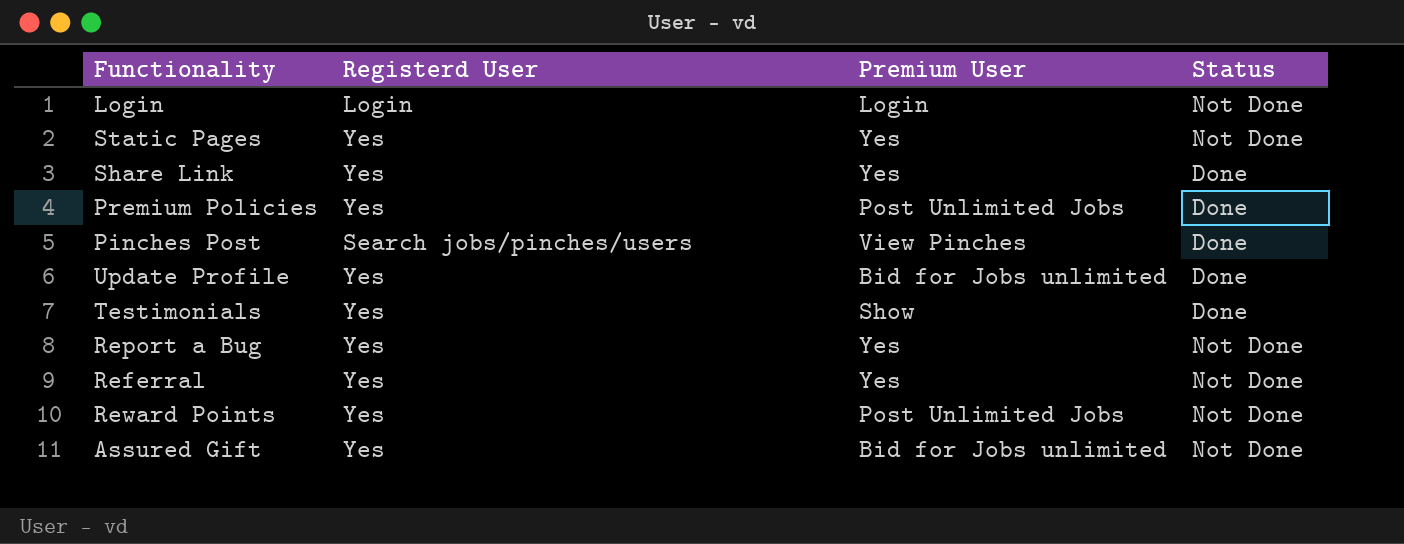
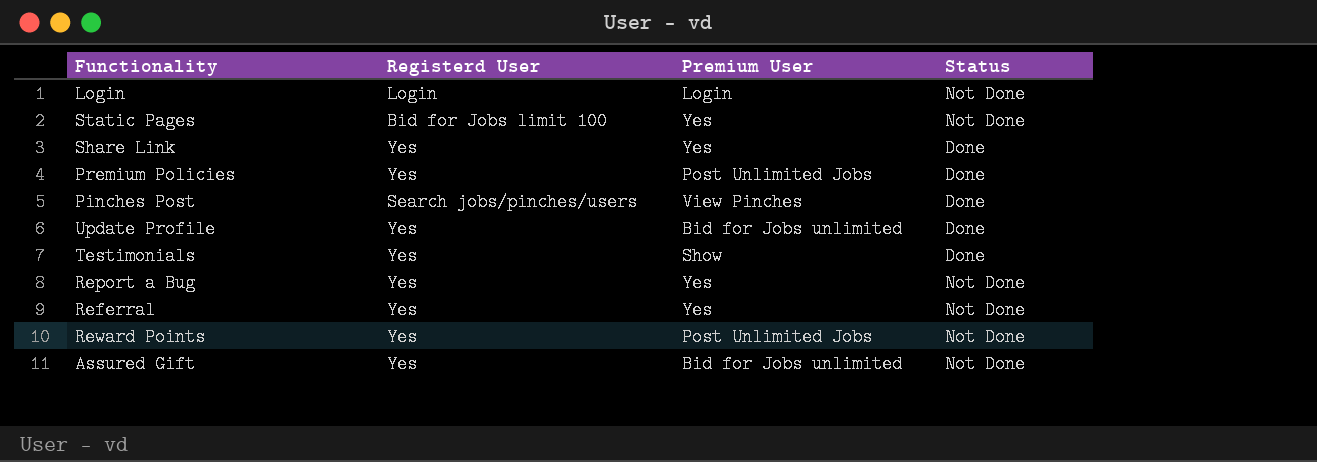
Static Pages | Registerd User: Yes -> Bid for Jobs limit 100

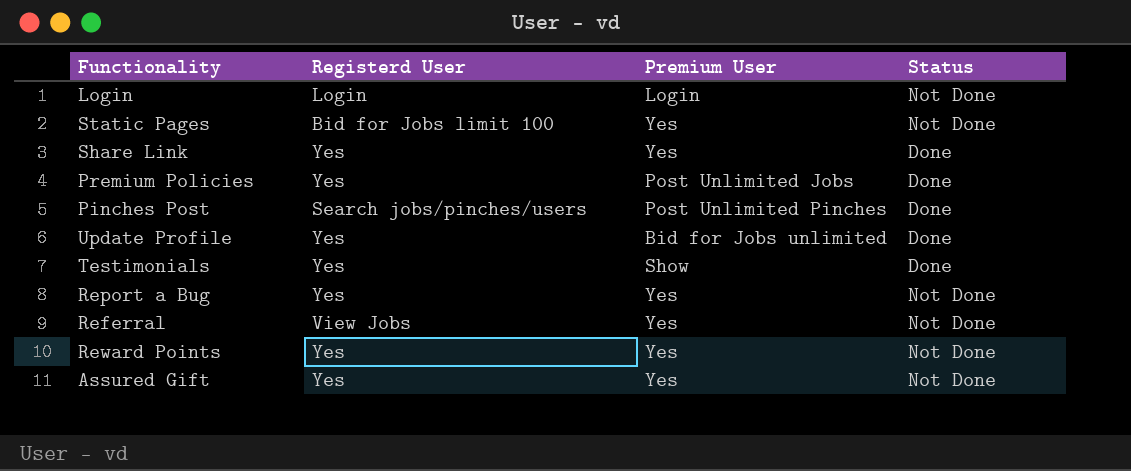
Pinches Post | Premium User: View Pinches -> Post Unlimited Pinches
Referral | Registerd User: Yes -> View Jobs
Reward Points | Premium User: Post Unlimited Jobs -> Yes
Assured Gift | Premium User: Bid for Jobs unlimited -> Yes

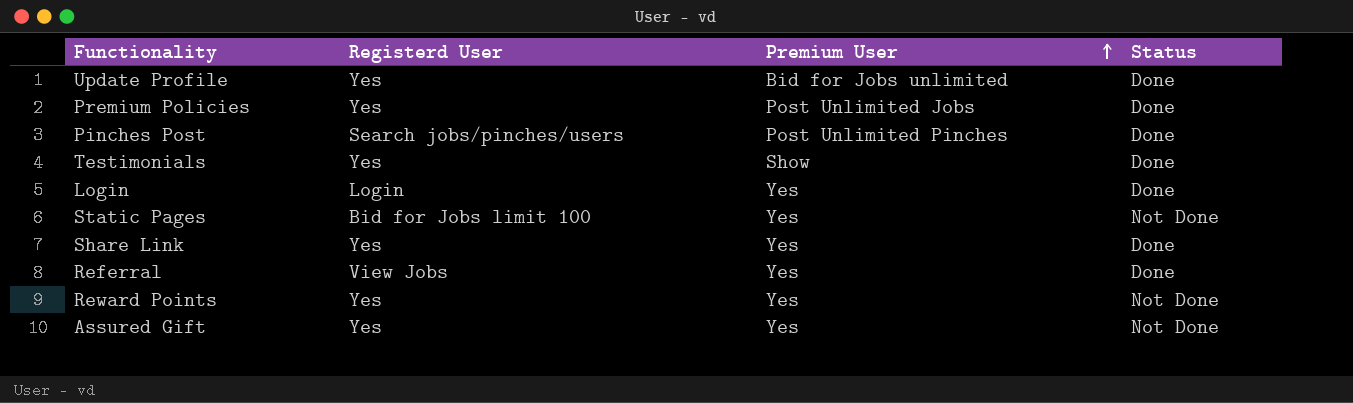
row order: none -> Premium User ascending
row Report a Bug: Yes | Yes | Not Done -> none
Login | Premium User: Login -> Yes
Login | Status: Not Done -> Done
Referral | Status: Not Done -> Done

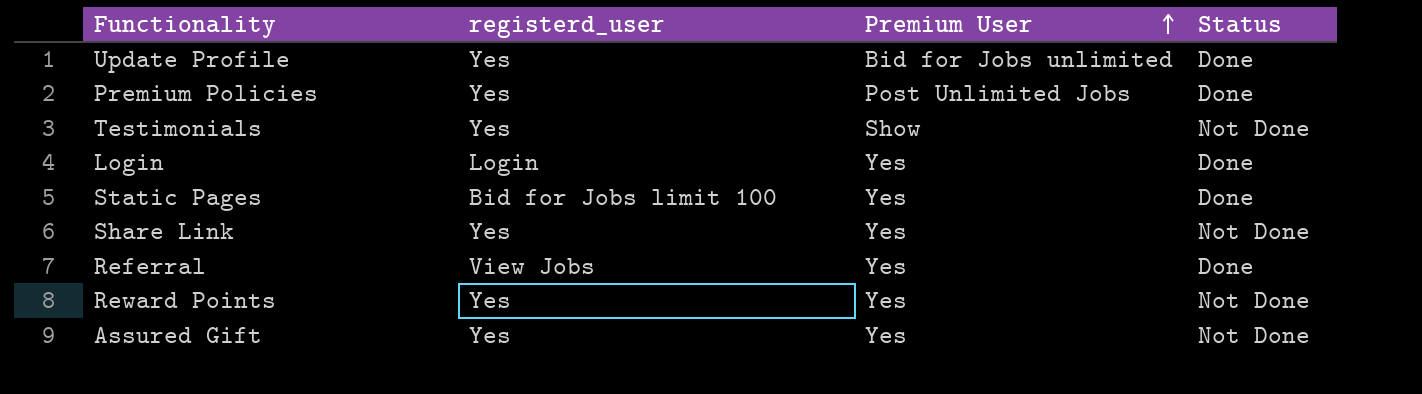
column name: Registerd User -> registerd_user
row Pinches Post: Search jobs/pinches/users | Post Unlimited Pinches | Done -> none
Testimonials | Status: Done -> Not Done
Static Pages | Status: Not Done -> Done
Share Link | Status: Done -> Not Done

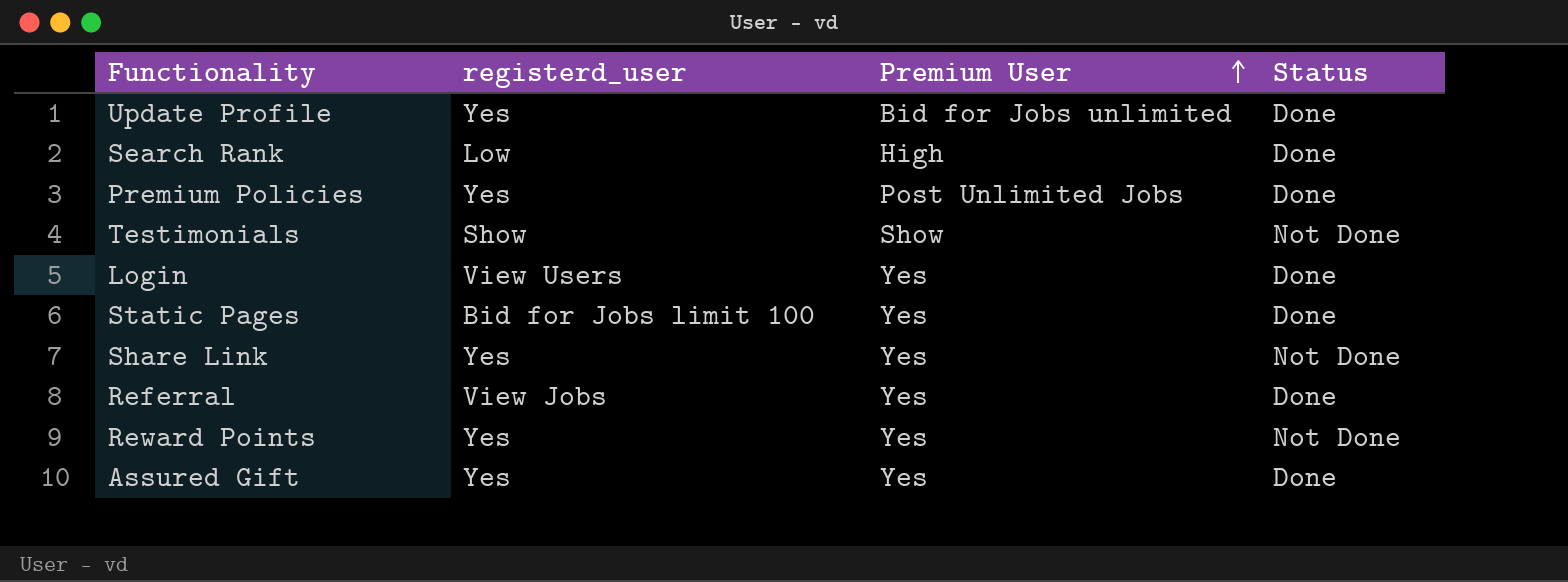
row Search Rank: none -> Low | High | Done
Testimonials | registerd_user: Yes -> Show
Login | registerd_user: Login -> View Users
Assured Gift | Status: Not Done -> Done

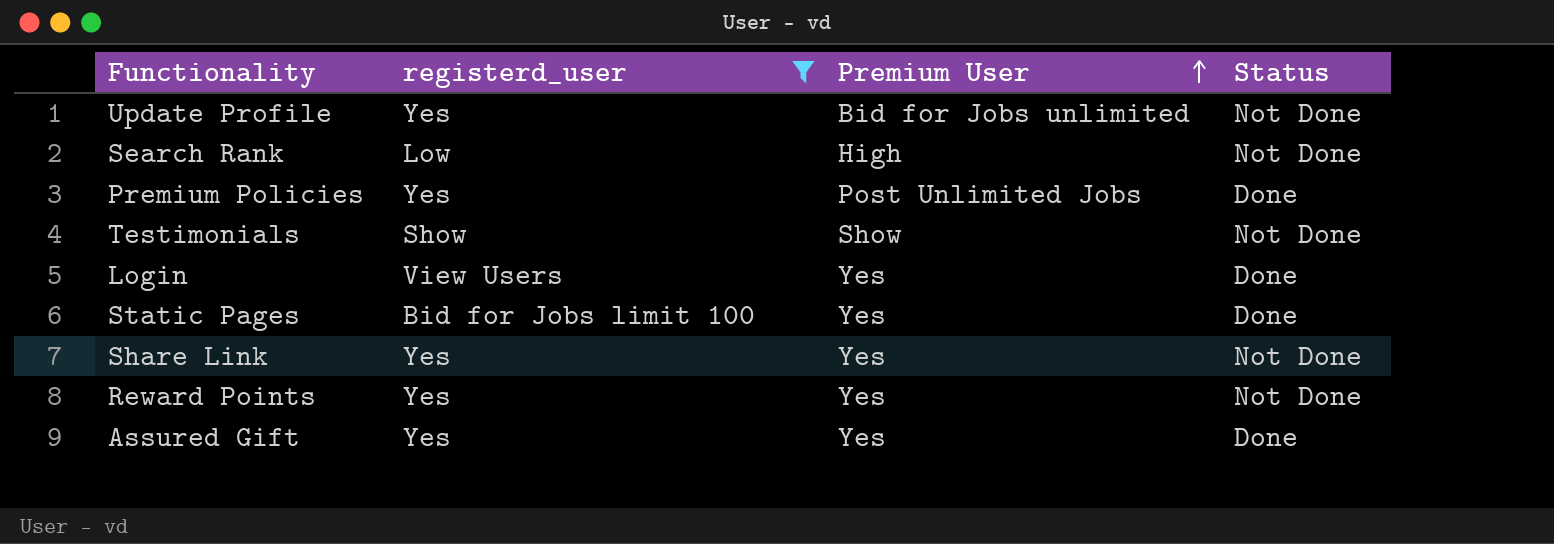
filter: none -> registerd_user != View Jobs
Update Profile | Status: Done -> Not Done
Search Rank | Status: Done -> Not Done

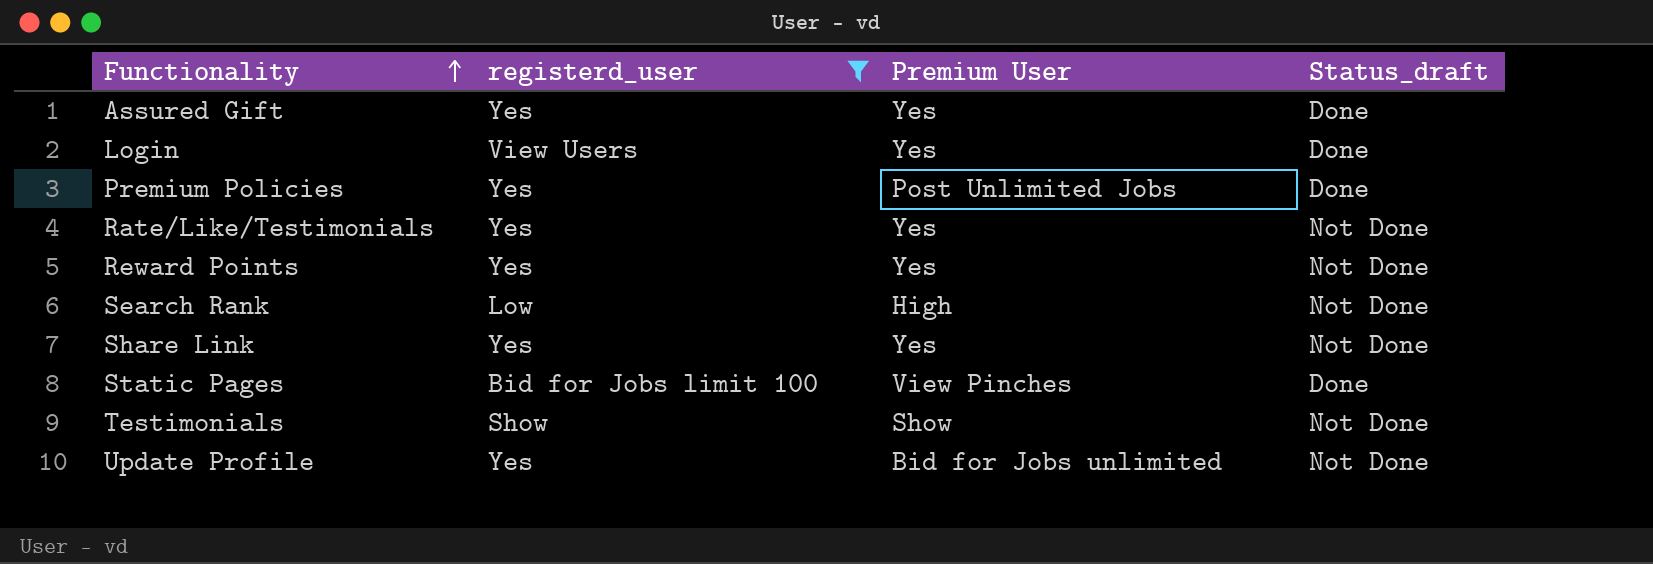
row order: Premium User ascending -> Functionality ascending
column name: Status -> Status_draft
row Rate/Like/Testimonials: none -> Yes | Yes | Not Done
Static Pages | Premium User: Yes -> View Pinches

